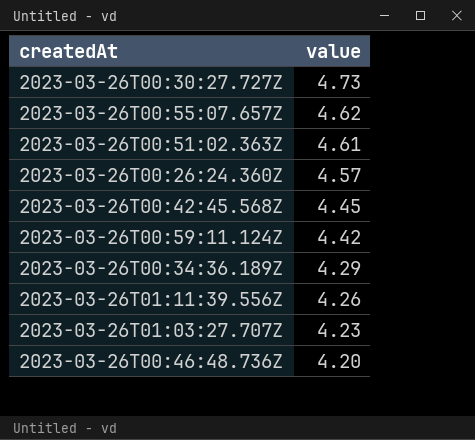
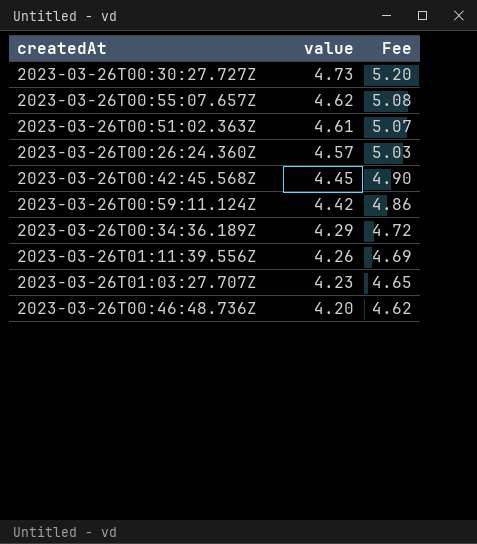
column Fee | formula: none -> [value] * 1.1

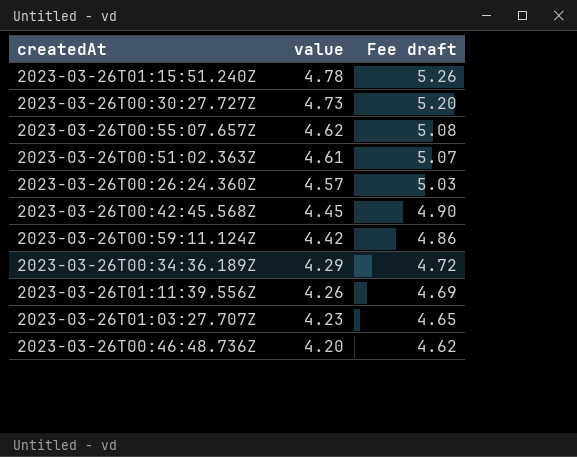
column name: Fee -> Fee draft
row 2023-03-26T01:15:51.240Z: none -> 4.78 | 5.26

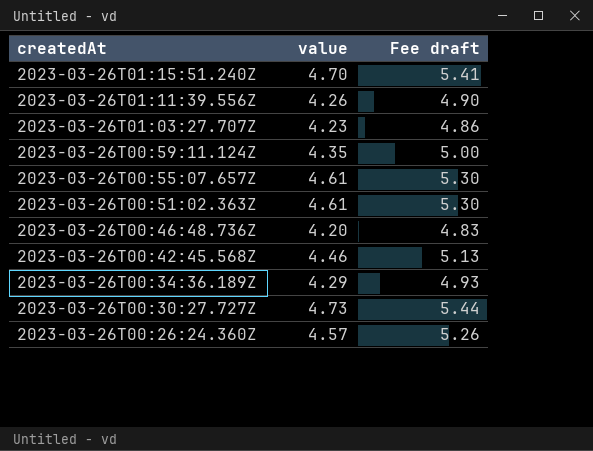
row order: value descending -> createdAt descending
column Fee draft | formula: [value] * 1.1 -> [value] * 1.15
2023-03-26T01:15:51.240Z | value: 4.78 -> 4.70
2023-03-26T00:59:11.124Z | value: 4.42 -> 4.35
2023-03-26T00:55:07.657Z | value: 4.62 -> 4.61
2023-03-26T00:42:45.568Z | value: 4.45 -> 4.46

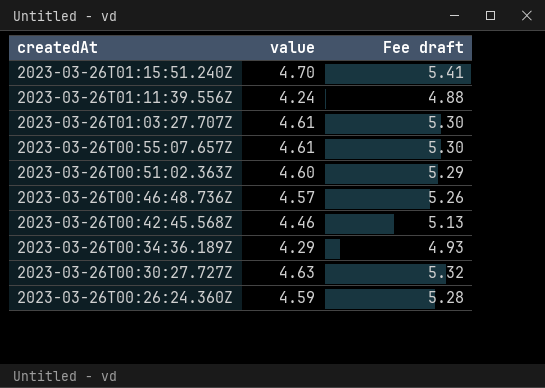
row 2023-03-26T00:59:11.124Z: 4.35 | 5.00 -> none
2023-03-26T01:11:39.556Z | value: 4.26 -> 4.24
2023-03-26T01:11:39.556Z | Fee draft: 4.90 -> 4.88
2023-03-26T01:03:27.707Z | value: 4.23 -> 4.61
2023-03-26T01:03:27.707Z | Fee draft: 4.86 -> 5.30
2023-03-26T00:51:02.363Z | value: 4.61 -> 4.60
2023-03-26T00:51:02.363Z | Fee draft: 5.30 -> 5.29
2023-03-26T00:46:48.736Z | value: 4.20 -> 4.57
2023-03-26T00:46:48.736Z | Fee draft: 4.83 -> 5.26
2023-03-26T00:30:27.727Z | value: 4.73 -> 4.63
2023-03-26T00:30:27.727Z | Fee draft: 5.44 -> 5.32
2023-03-26T00:26:24.360Z | value: 4.57 -> 4.59
2023-03-26T00:26:24.360Z | Fee draft: 5.26 -> 5.28

